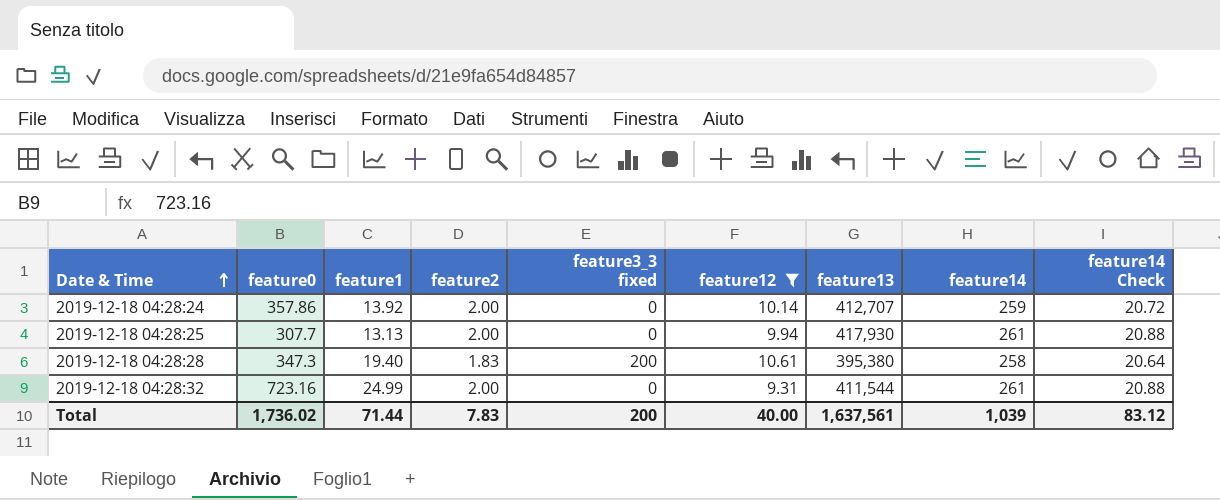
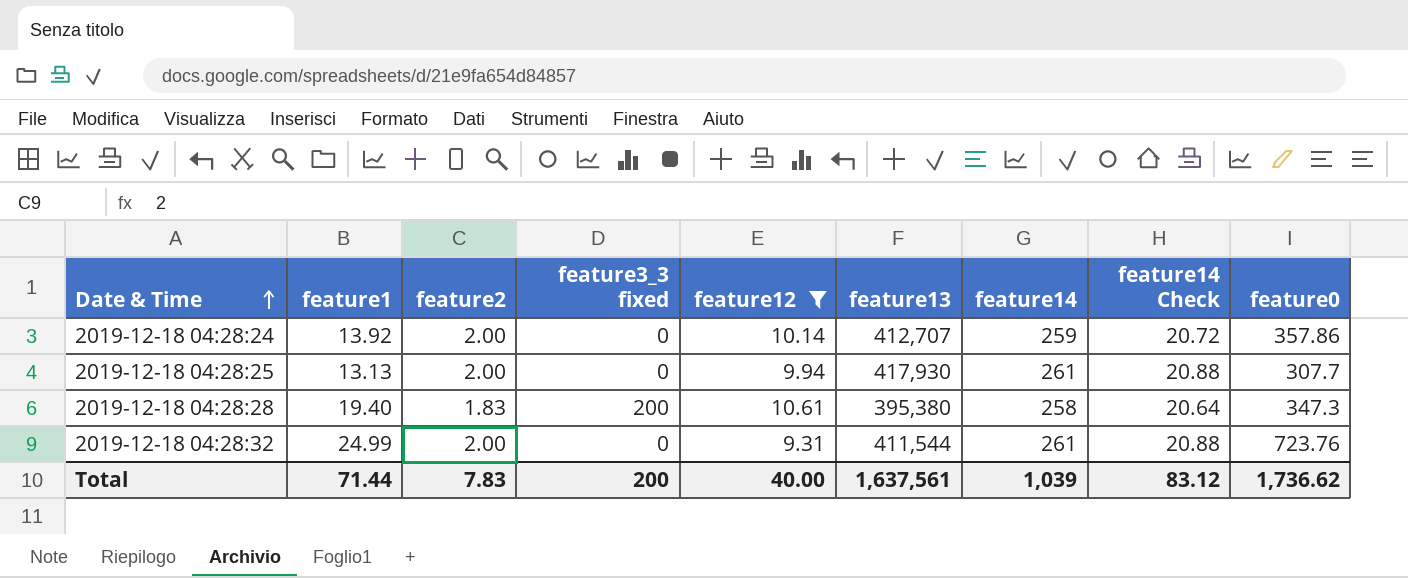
column feature0 | position: 2 -> 9
2019-12-18 04:28:32 | feature0: 723.16 -> 723.76
Total | feature0: 1,736.02 -> 1,736.62

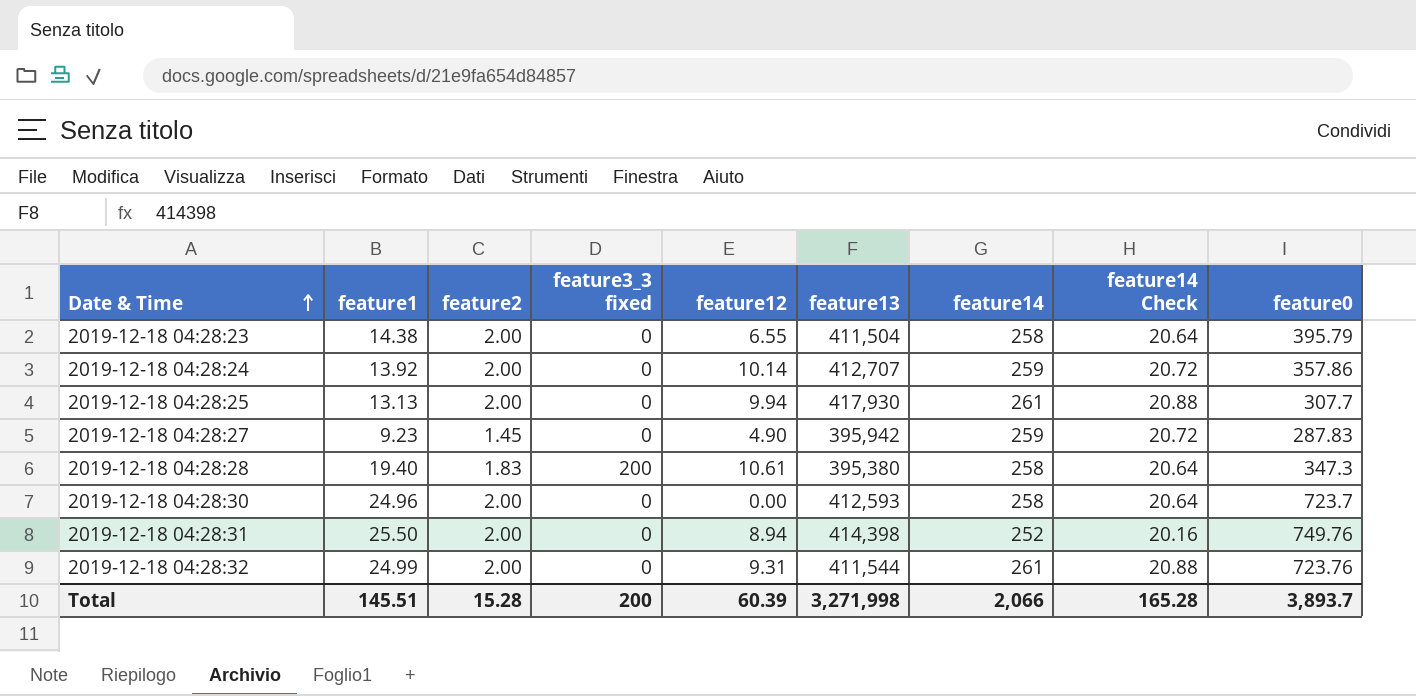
filter: feature12 >= 9.31 -> none
Total | feature1: 71.44 -> 145.51
Total | feature2: 7.83 -> 15.28
Total | feature12: 40.00 -> 60.39
Total | feature13: 1,637,561 -> 3,271,998
Total | feature14: 1,039 -> 2,066
Total | feature14 Check: 83.12 -> 165.28
Total | feature0: 1,736.62 -> 3,893.7

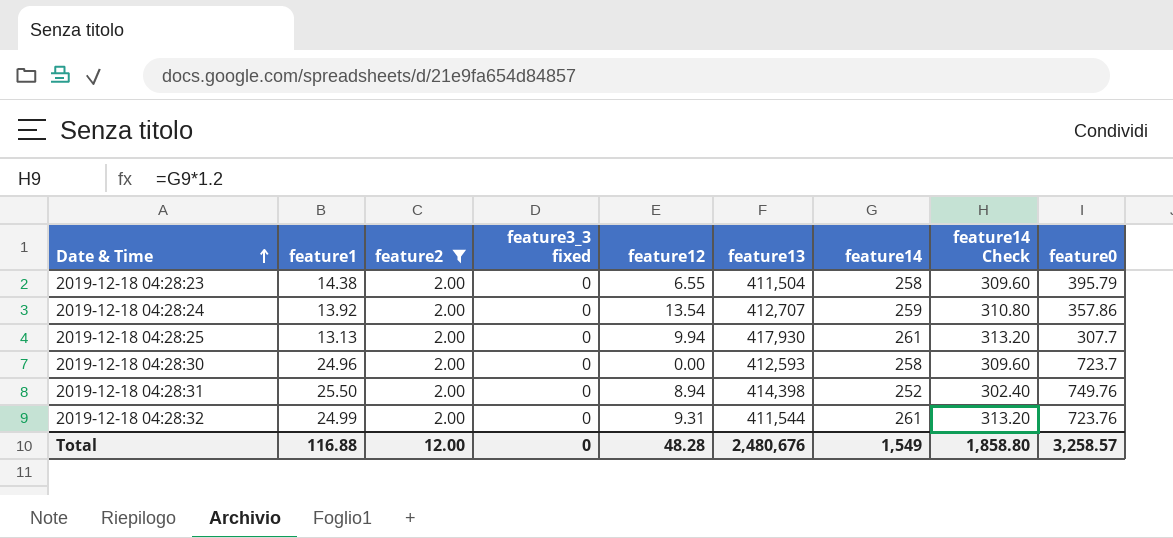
filter: none -> feature2 = 2.00
column feature14 Check | formula: [feature14] * 0.08 -> [feature14] * 1.2
2019-12-18 04:28:24 | feature12: 10.14 -> 13.54
Total | feature1: 145.51 -> 116.88
Total | feature2: 15.28 -> 12.00
Total | feature3_3 fixed: 200 -> 0
Total | feature12: 60.39 -> 48.28
Total | feature13: 3,271,998 -> 2,480,676
Total | feature14: 2,066 -> 1,549
Total | feature14 Check: 165.28 -> 1,858.80
Total | feature0: 3,893.7 -> 3,258.57

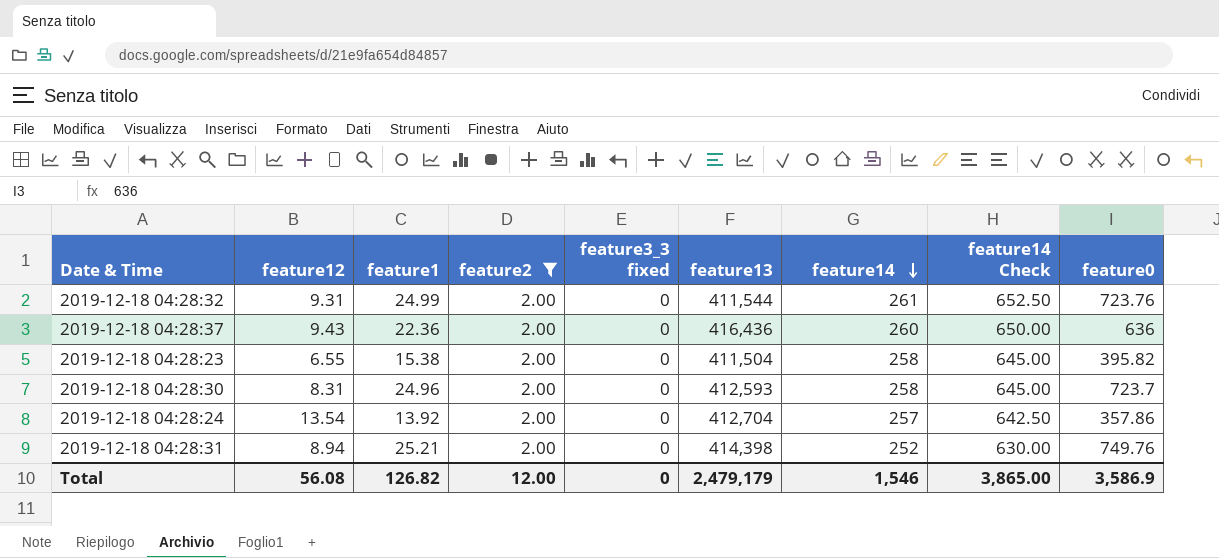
row order: Date & Time ascending -> feature14 descending
column feature12 | position: 5 -> 2
column feature14 Check | formula: [feature14] * 1.2 -> [feature14] * 2.5
row 2019-12-18 04:28:25: 13.13 | 2.00 | 0 | 9.94 | 417,930 | 261 | 313.20 | 307.7 -> none
row 2019-12-18 04:28:37: none -> 9.43 | 22.36 | 2.00 | 0 | 416,436 | 260 | 650.00 | 636
2019-12-18 04:28:23 | feature1: 14.38 -> 15.38
2019-12-18 04:28:23 | feature0: 395.79 -> 395.82
2019-12-18 04:28:30 | feature12: 0.00 -> 8.31
2019-12-18 04:28:24 | feature13: 412,707 -> 412,704
2019-12-18 04:28:24 | feature14: 259 -> 257
2019-12-18 04:28:31 | feature1: 25.50 -> 25.21
Total | feature12: 48.28 -> 56.08
Total | feature1: 116.88 -> 126.82
Total | feature13: 2,480,676 -> 2,479,179
Total | feature14: 1,549 -> 1,546
Total | feature14 Check: 1,858.80 -> 3,865.00
Total | feature0: 3,258.57 -> 3,586.9

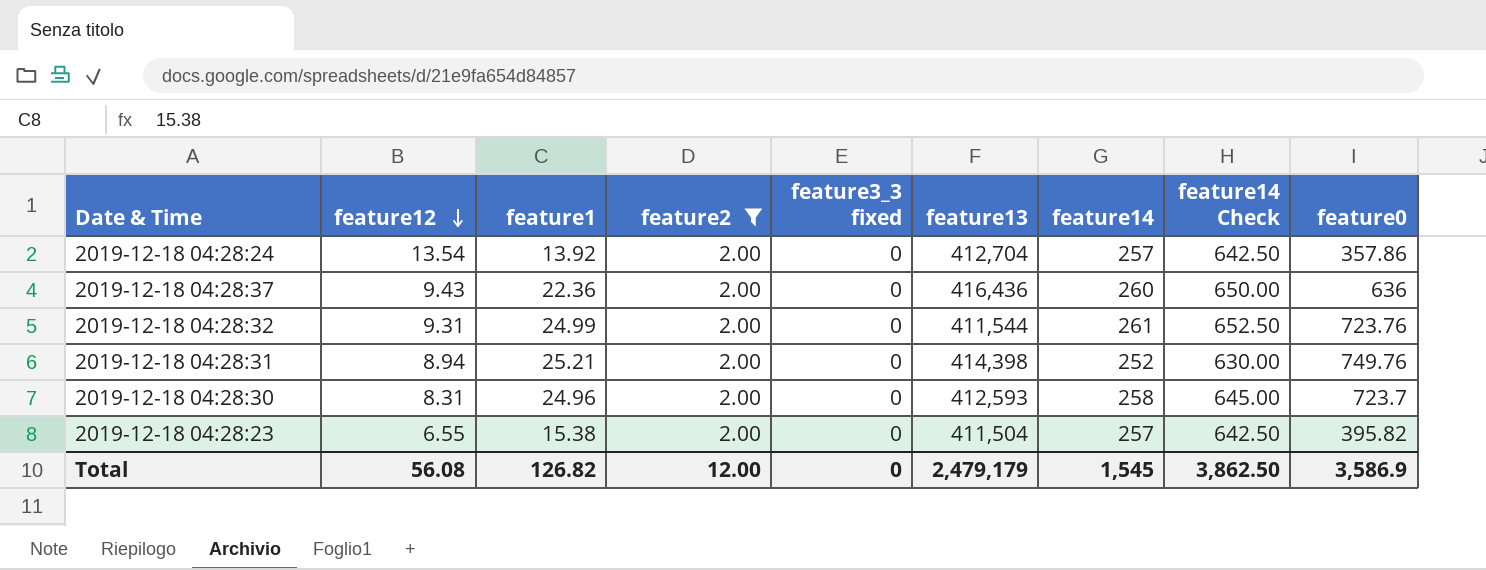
row order: feature14 descending -> feature12 descending
2019-12-18 04:28:23 | feature14: 258 -> 257
2019-12-18 04:28:23 | feature14 Check: 645.00 -> 642.50
Total | feature14: 1,546 -> 1,545
Total | feature14 Check: 3,865.00 -> 3,862.50

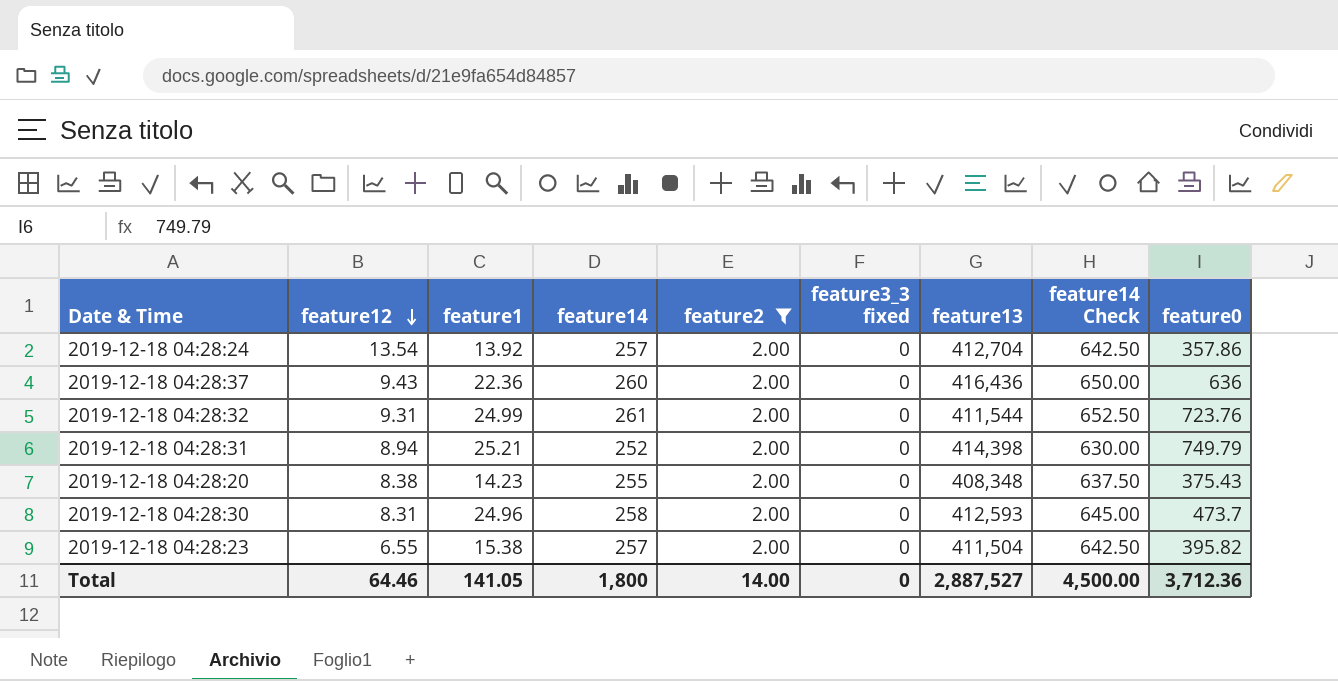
column feature14 | position: 7 -> 4
2019-12-18 04:28:31 | feature0: 749.76 -> 749.79
row 2019-12-18 04:28:20: none -> 8.38 | 14.23 | 255 | 2.00 | 0 | 408,348 | 637.50 | 375.43
2019-12-18 04:28:30 | feature0: 723.7 -> 473.7
Total | feature12: 56.08 -> 64.46
Total | feature1: 126.82 -> 141.05
Total | feature14: 1,545 -> 1,800
Total | feature2: 12.00 -> 14.00
Total | feature13: 2,479,179 -> 2,887,527
Total | feature14 Check: 3,862.50 -> 4,500.00
Total | feature0: 3,586.9 -> 3,712.36

